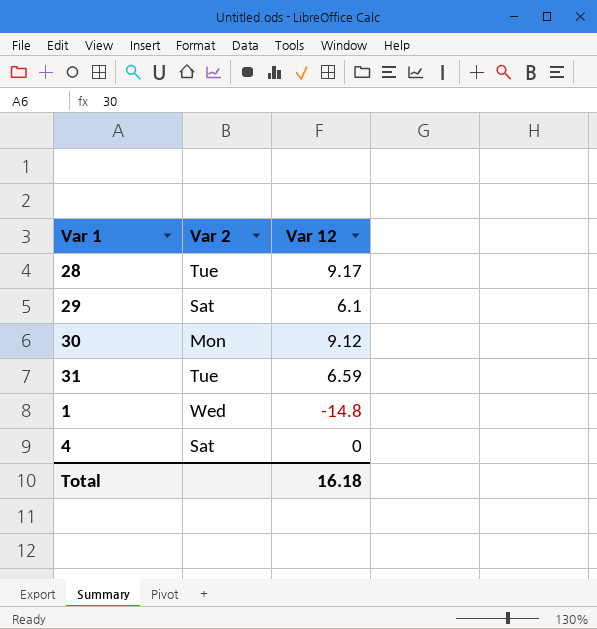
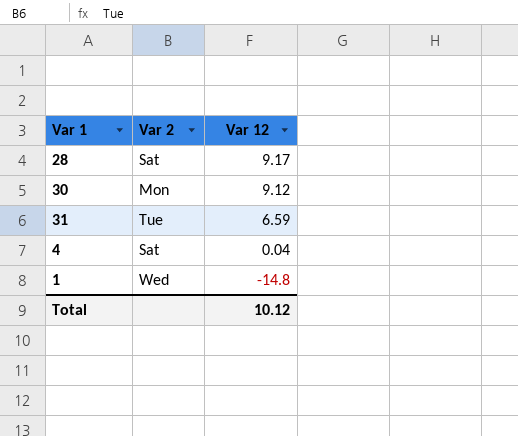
row order: none -> Var 12 descending
row 29: Sat | 6.1 -> none
28 | Var 2: Tue -> Sat
4 | Var 12: 0 -> 0.04
Total | Var 12: 16.18 -> 10.12

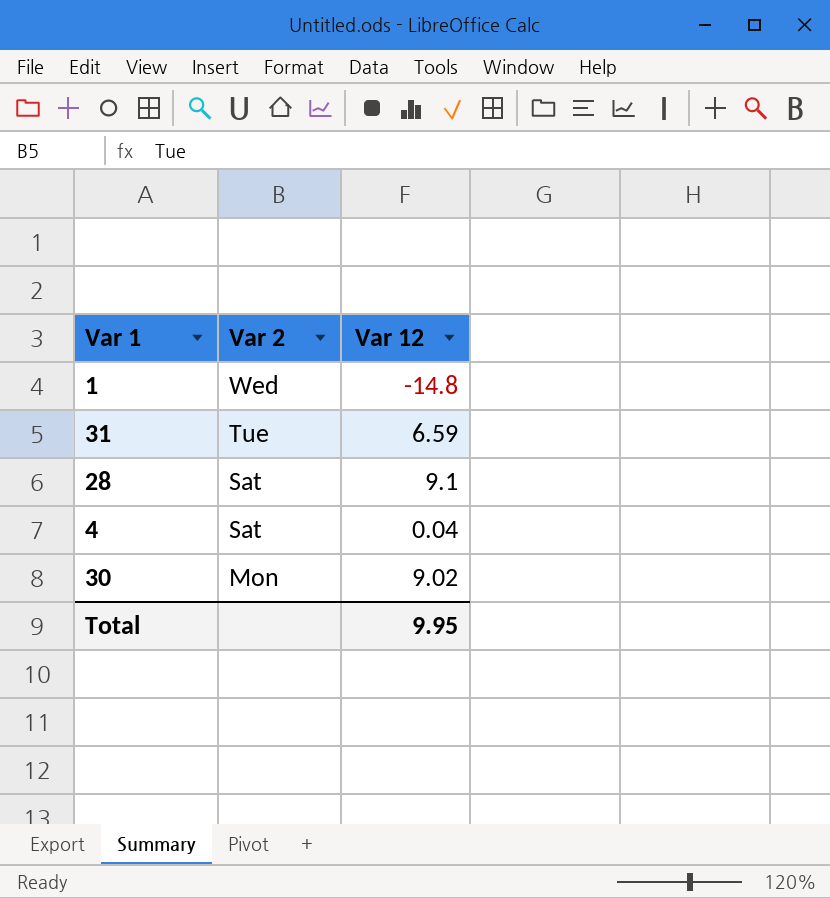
row order: Var 12 descending -> Var 2 descending
28 | Var 12: 9.17 -> 9.1
30 | Var 12: 9.12 -> 9.02
Total | Var 12: 10.12 -> 9.95

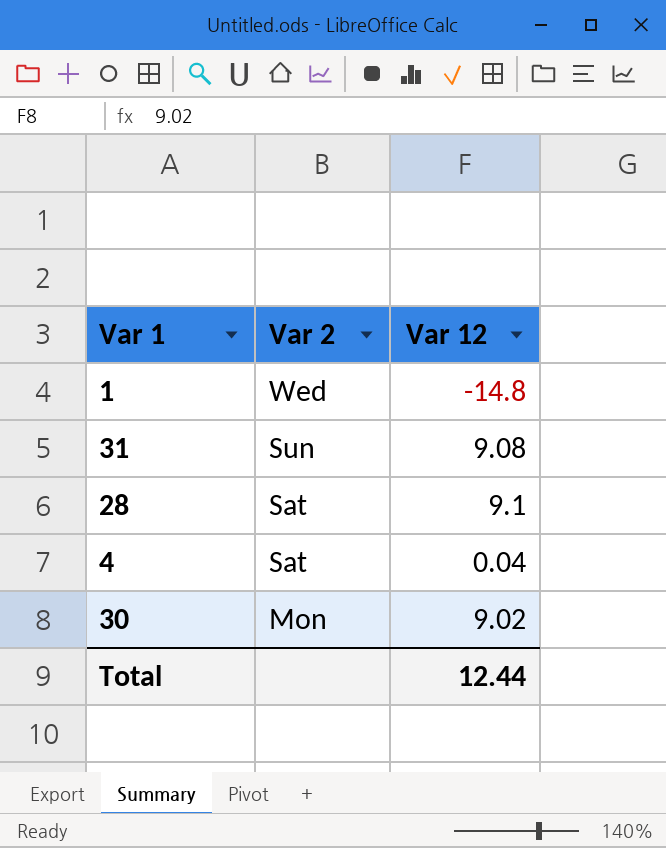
31 | Var 2: Tue -> Sun
31 | Var 12: 6.59 -> 9.08
Total | Var 12: 9.95 -> 12.44

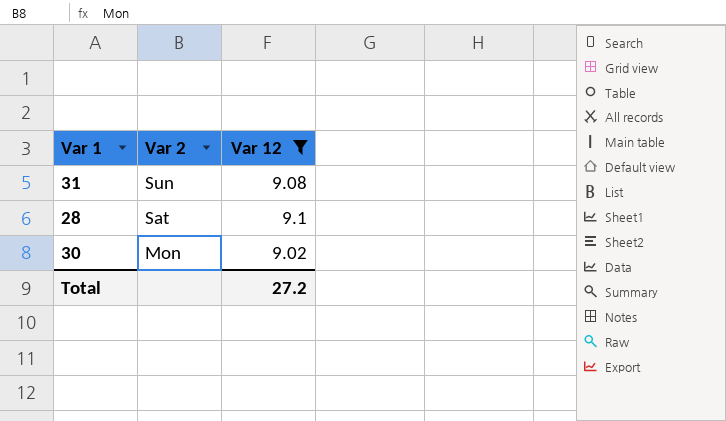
filter: none -> Var 12 >= 9.02
Total | Var 12: 12.44 -> 27.2

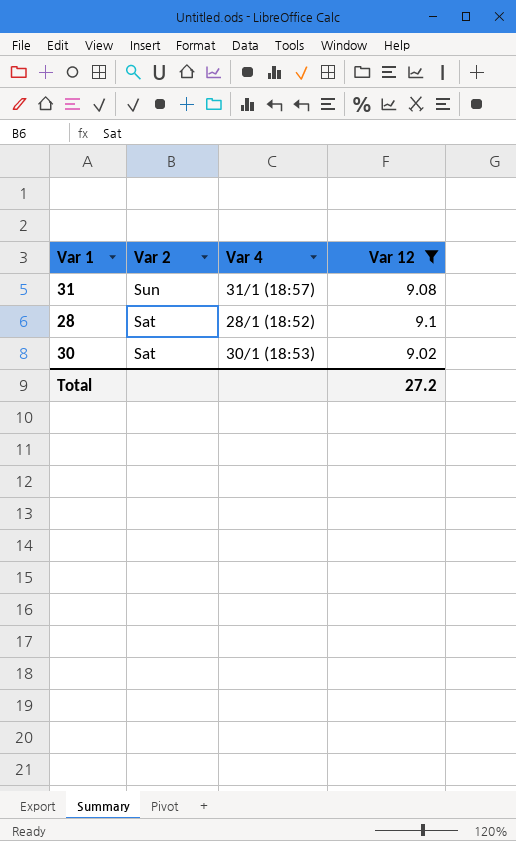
column Var 4 | position: none -> 3
30 | Var 2: Mon -> Sat

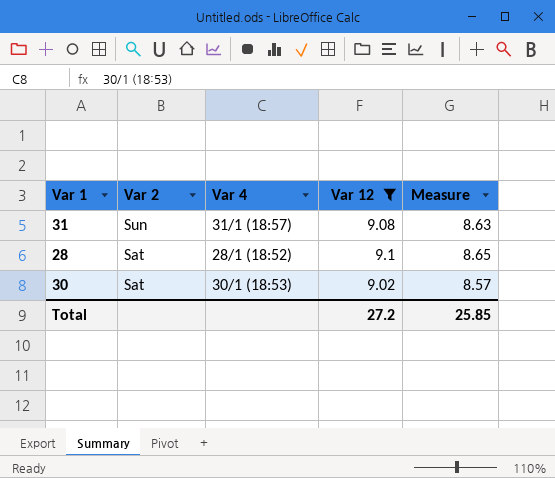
column Measure | formula: none -> [Var 12] * 0.95

